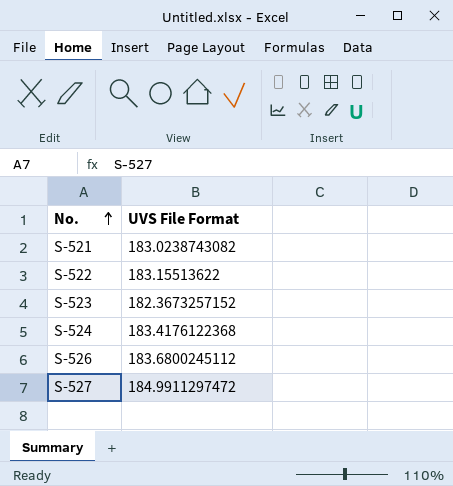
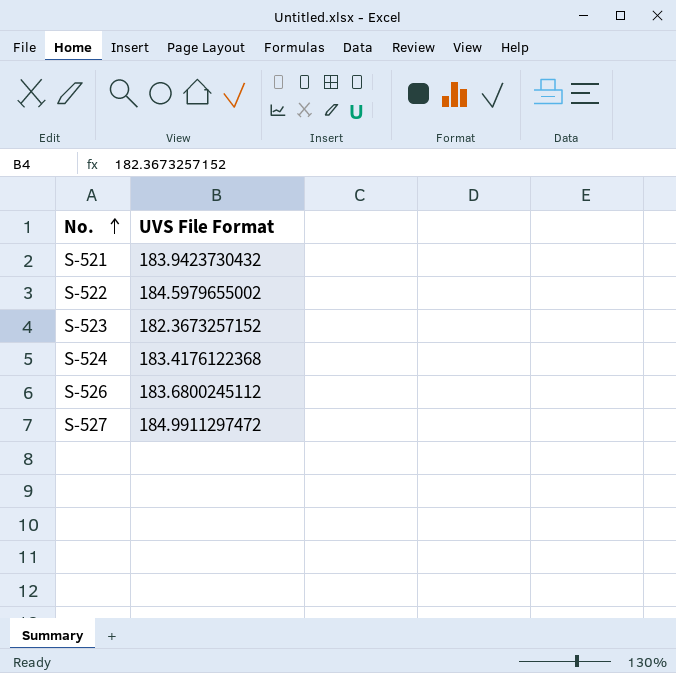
S-521 | UVS File Format: 183.0238743082 -> 183.9423730432
S-522 | UVS File Format: 183.15513622 -> 184.5979655002

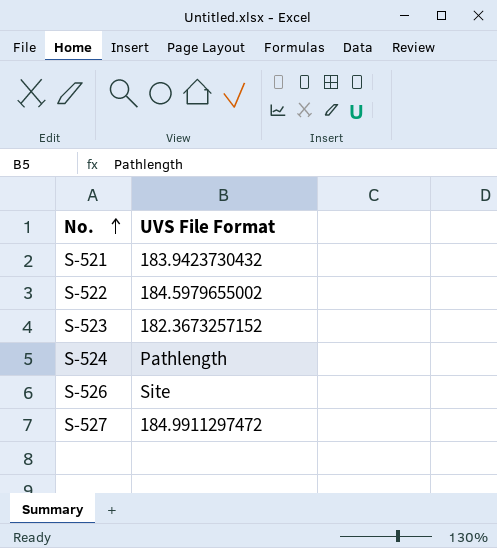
S-524 | UVS File Format: 183.4176122368 -> Pathlength
S-526 | UVS File Format: 183.6800245112 -> Site

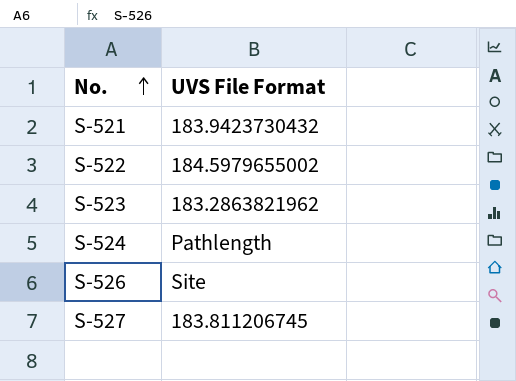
S-523 | UVS File Format: 182.3673257152 -> 183.2863821962
S-527 | UVS File Format: 184.9911297472 -> 183.811206745

